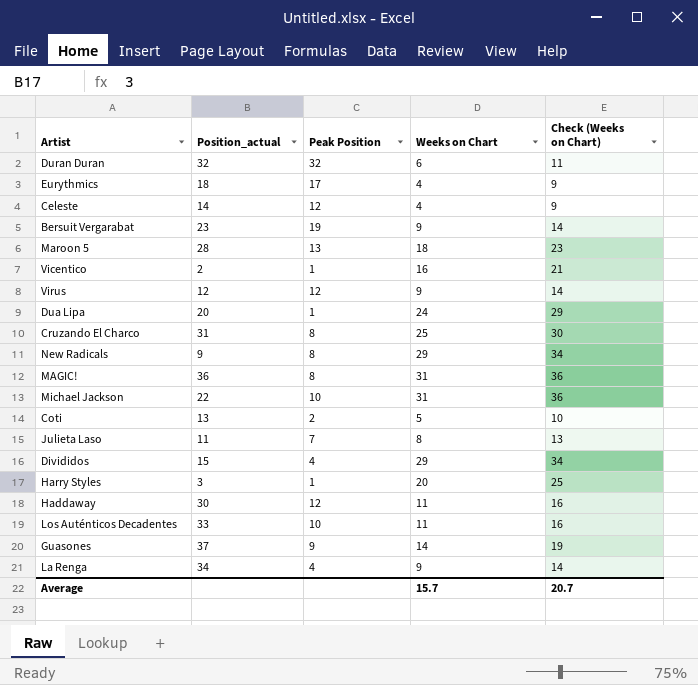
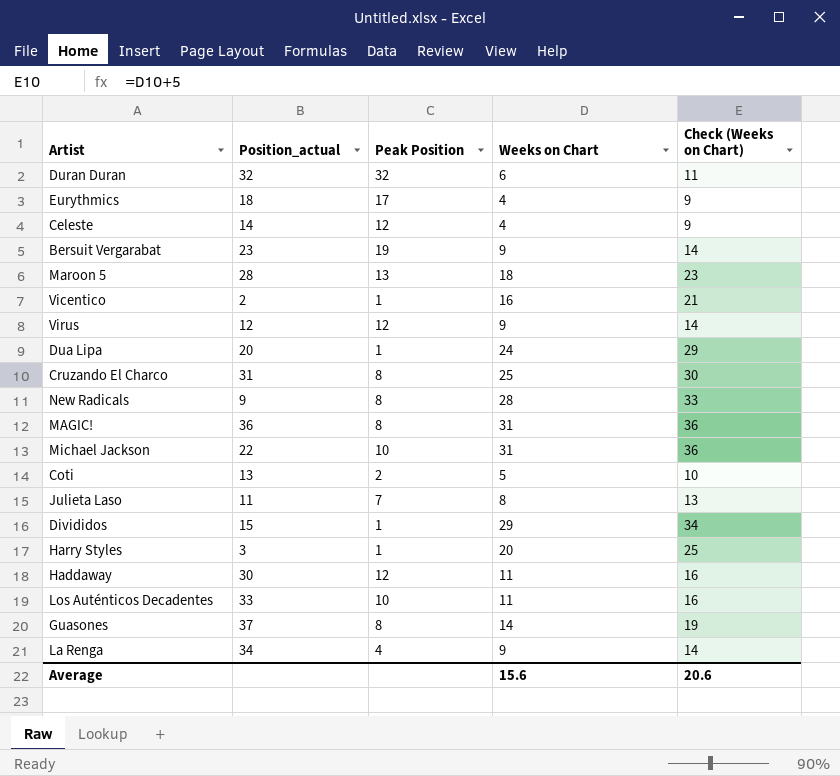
New Radicals | Weeks on Chart: 29 -> 28
New Radicals | Check (Weeks on Chart): 34 -> 33
Divididos | Peak Position: 4 -> 1
Guasones | Peak Position: 9 -> 8
Average | Weeks on Chart: 15.7 -> 15.6
Average | Check (Weeks on Chart): 20.7 -> 20.6

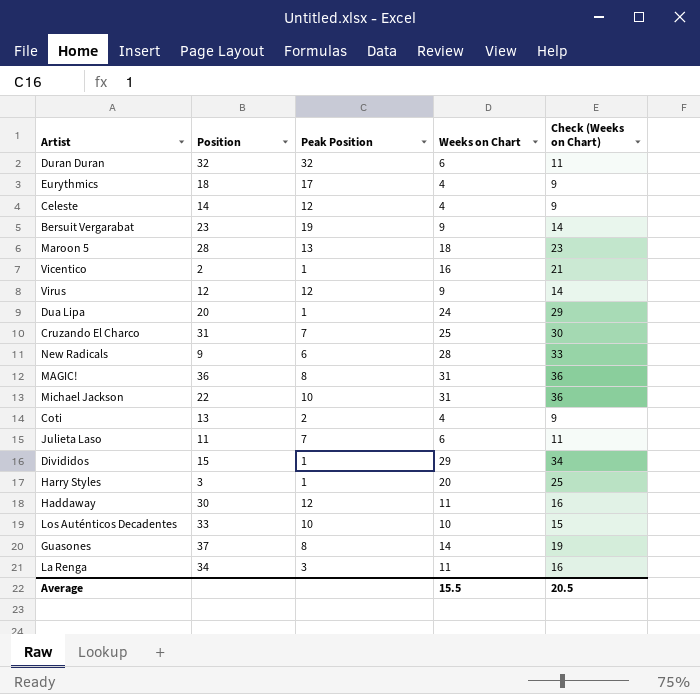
column name: Position_actual -> Position
Cruzando El Charco | Peak Position: 8 -> 7
New Radicals | Peak Position: 8 -> 6
Coti | Weeks on Chart: 5 -> 4
Coti | Check (Weeks on Chart): 10 -> 9
Julieta Laso | Weeks on Chart: 8 -> 6
Julieta Laso | Check (Weeks on Chart): 13 -> 11
Los Auténticos Decadentes | Weeks on Chart: 11 -> 10
Los Auténticos Decadentes | Check (Weeks on Chart): 16 -> 15
La Renga | Peak Position: 4 -> 3
La Renga | Weeks on Chart: 9 -> 11
La Renga | Check (Weeks on Chart): 14 -> 16
Average | Weeks on Chart: 15.6 -> 15.5
Average | Check (Weeks on Chart): 20.6 -> 20.5

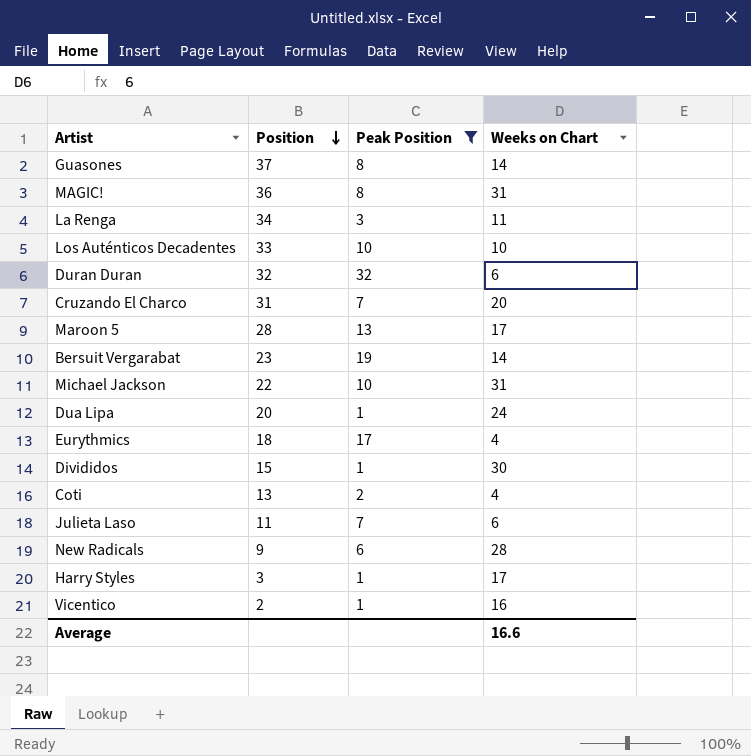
filter: none -> Peak Position != 12
row order: none -> Position descending
column Check (Weeks on Chart) | formula: [Weeks on Chart] + 5 -> none
Cruzando El Charco | Weeks on Chart: 25 -> 20
Maroon 5 | Weeks on Chart: 18 -> 17
Bersuit Vergarabat | Weeks on Chart: 9 -> 14
Divididos | Weeks on Chart: 29 -> 30
Harry Styles | Weeks on Chart: 20 -> 17
Average | Weeks on Chart: 15.5 -> 16.6

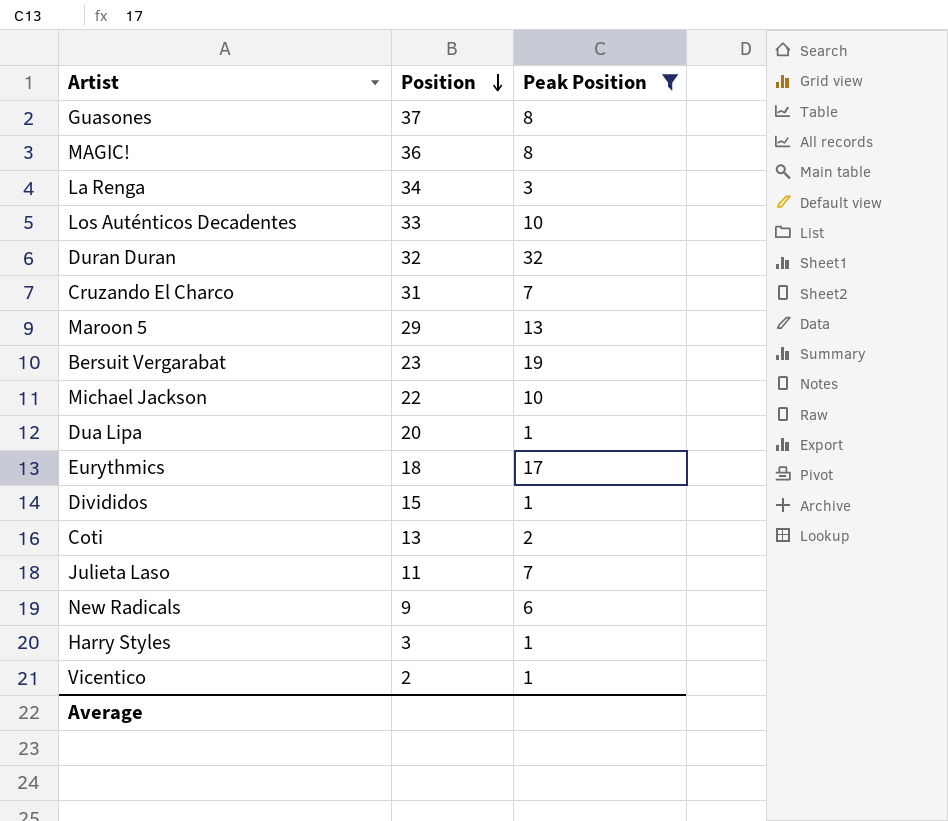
column Weeks on Chart | position: 4 -> none
Maroon 5 | Position: 28 -> 29

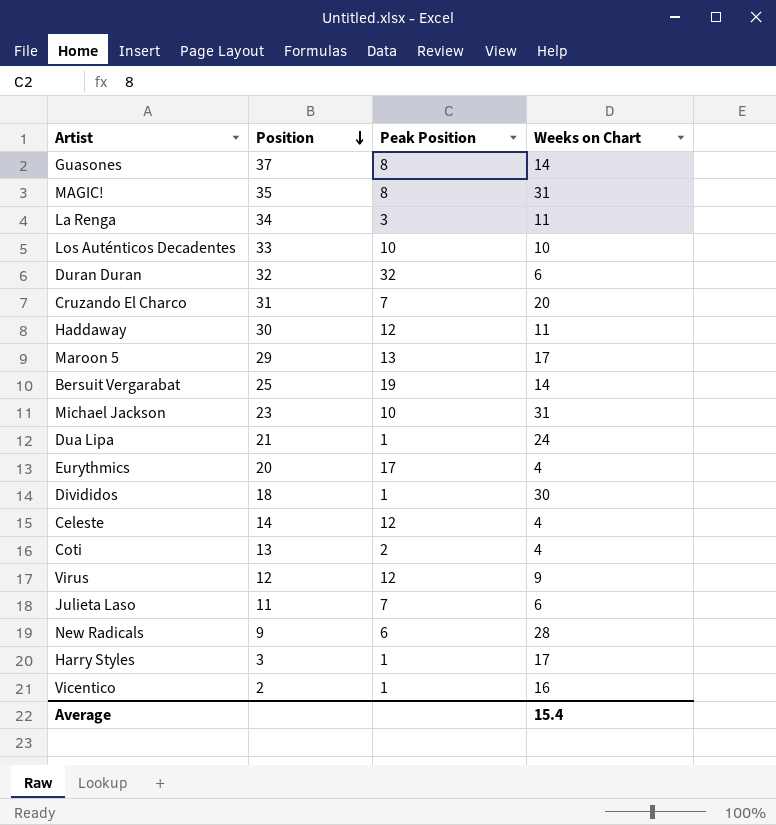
filter: Peak Position != 12 -> none
column Weeks on Chart | position: none -> 4
MAGIC! | Position: 36 -> 35
Bersuit Vergarabat | Position: 23 -> 25
Michael Jackson | Position: 22 -> 23
Dua Lipa | Position: 20 -> 21
Eurythmics | Position: 18 -> 20
Divididos | Position: 15 -> 18

